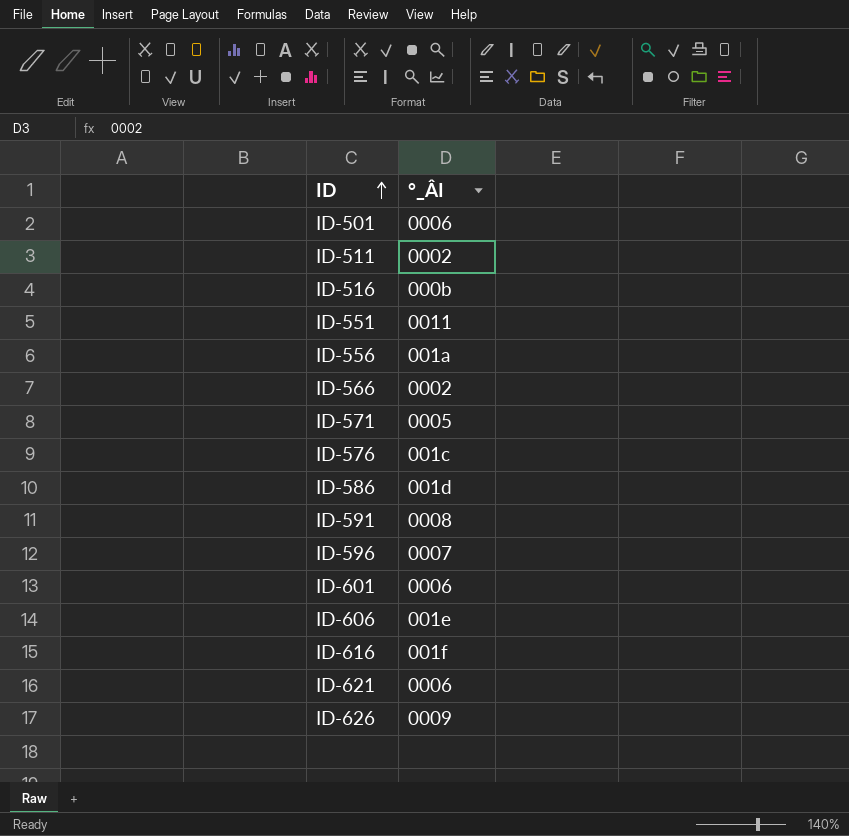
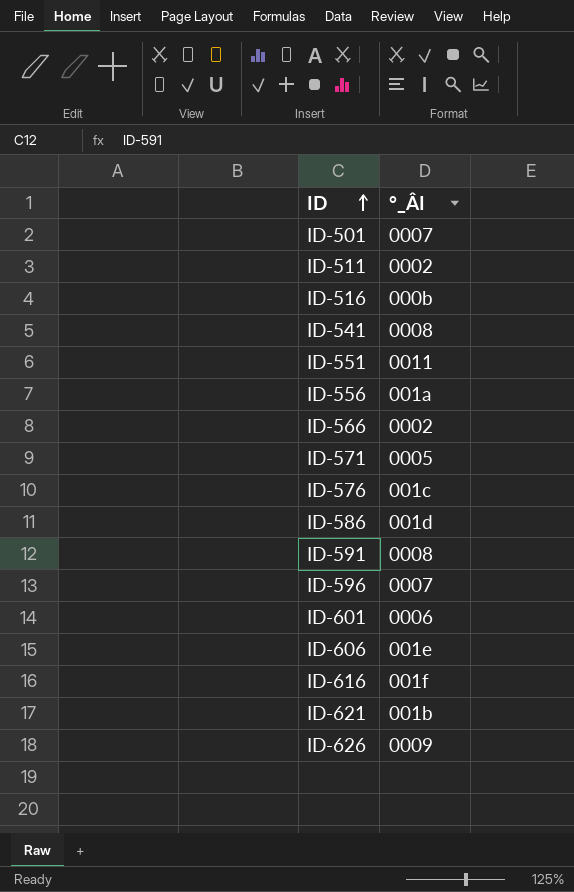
ID-501 | °_ÂI: 0006 -> 0007
row ID-541: none -> 0008
ID-621 | °_ÂI: 0006 -> 001b

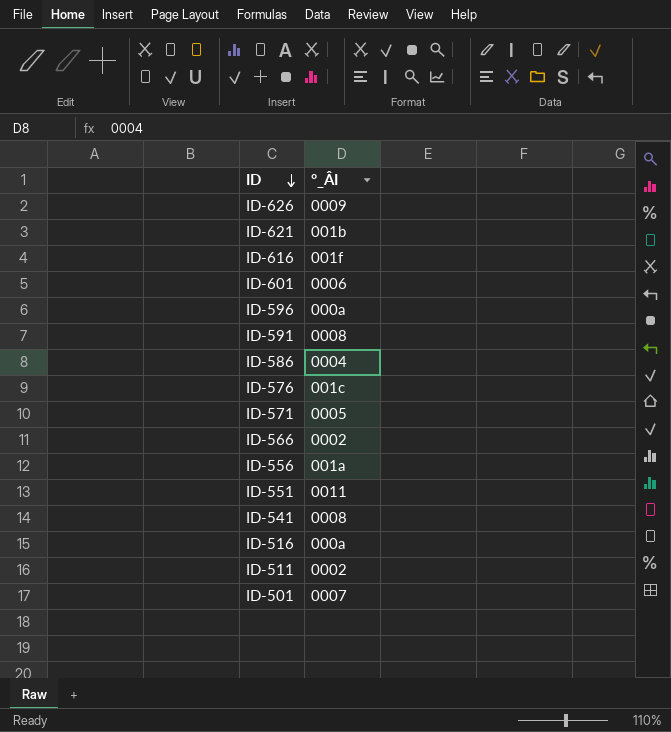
row order: ID ascending -> ID descending
row ID-606: 001e -> none
ID-596 | °_ÂI: 0007 -> 000a
ID-586 | °_ÂI: 001d -> 0004
ID-516 | °_ÂI: 000b -> 000a

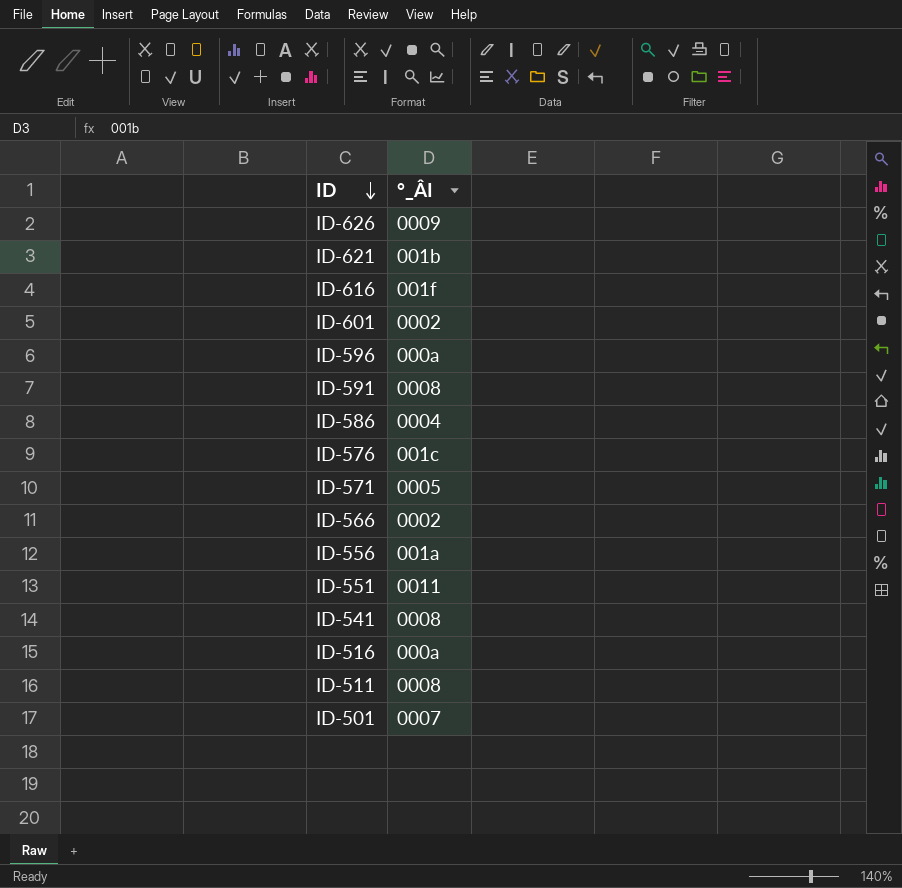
ID-601 | °_ÂI: 0006 -> 0002
ID-511 | °_ÂI: 0002 -> 0008

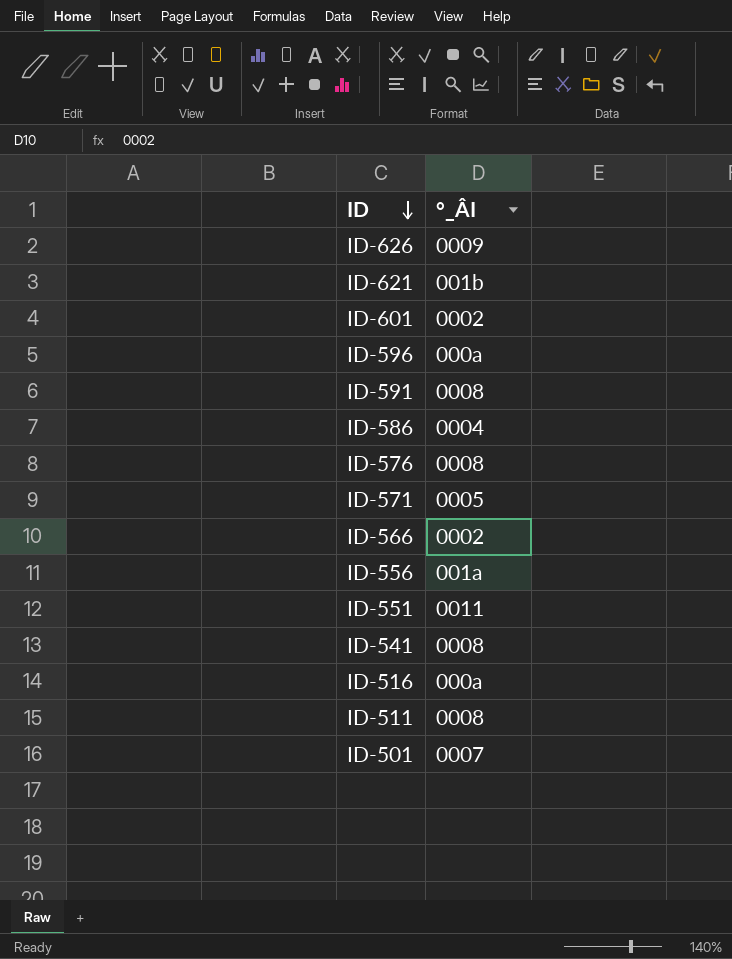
row ID-616: 001f -> none
ID-576 | °_ÂI: 001c -> 0008

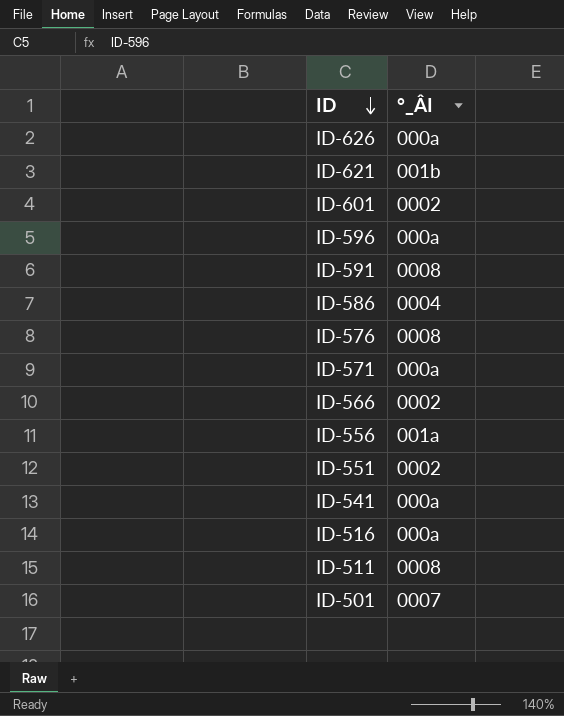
ID-626 | °_ÂI: 0009 -> 000a
ID-571 | °_ÂI: 0005 -> 000a
ID-551 | °_ÂI: 0011 -> 0002
ID-541 | °_ÂI: 0008 -> 000a

